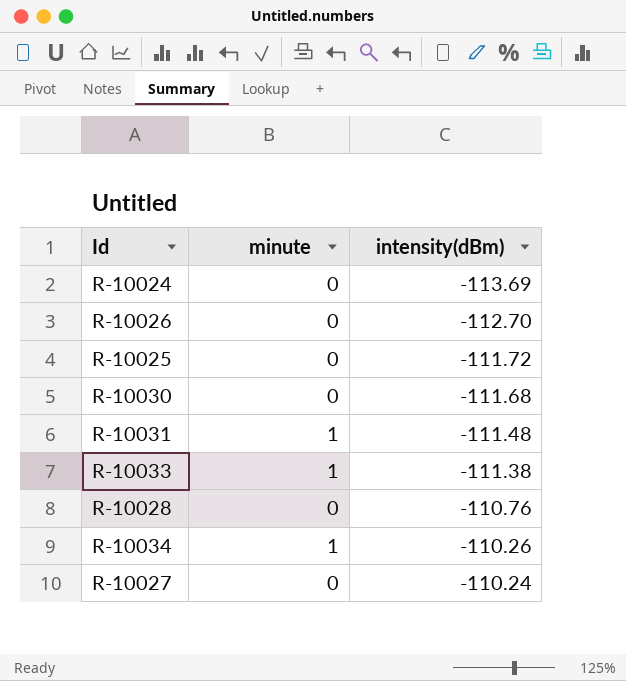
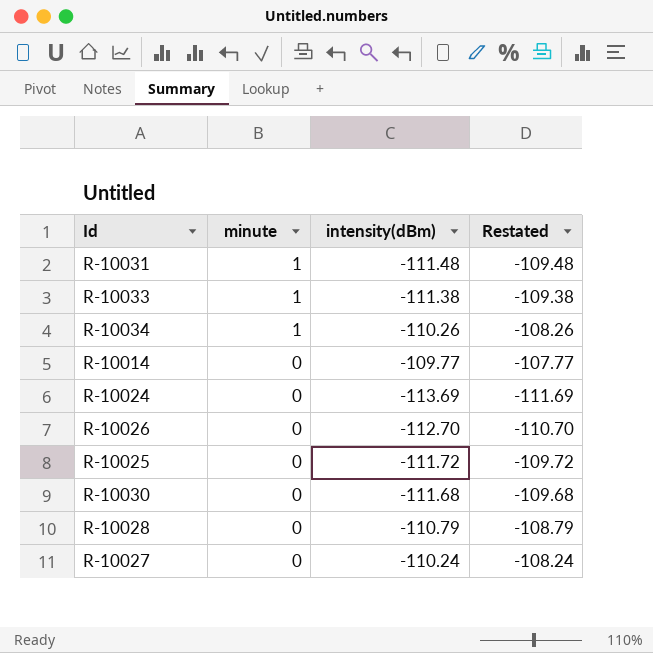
row order: intensity(dBm) ascending -> minute descending
column Restated | formula: none -> [intensity(dBm)] + 2
row R-10014: none -> 0 | -109.77 | -107.77
R-10028 | intensity(dBm): -110.76 -> -110.79

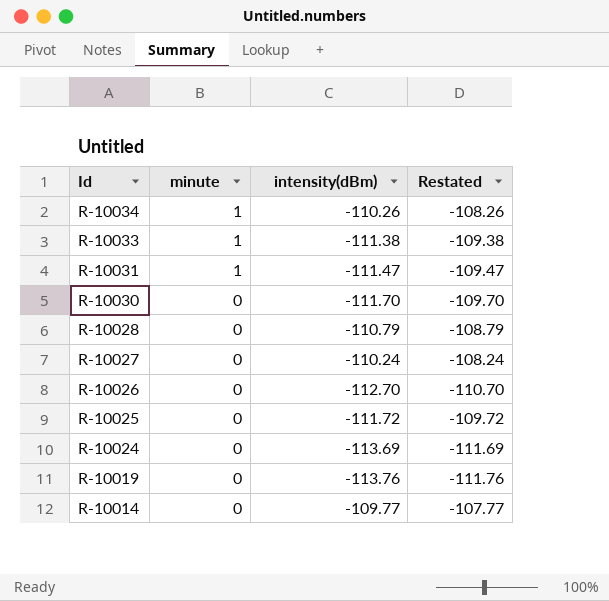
row order: minute descending -> Id descending
R-10031 | intensity(dBm): -111.48 -> -111.47
R-10031 | Restated: -109.48 -> -109.47
R-10030 | intensity(dBm): -111.68 -> -111.70
R-10030 | Restated: -109.68 -> -109.70
row R-10019: none -> 0 | -113.76 | -111.76

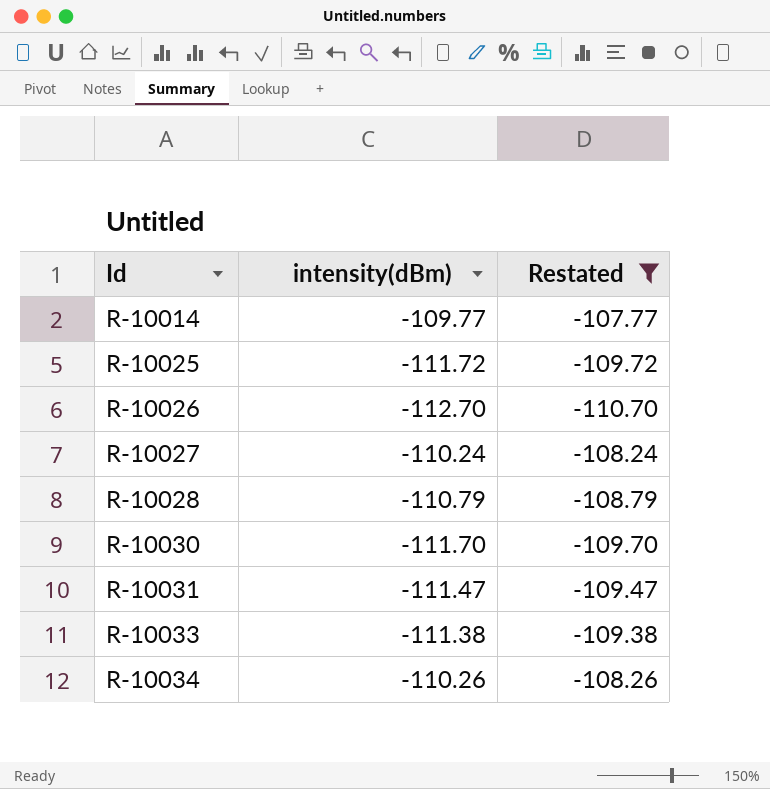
filter: none -> Restated >= -110.70
row order: Id descending -> Id ascending
column minute | position: 2 -> none

